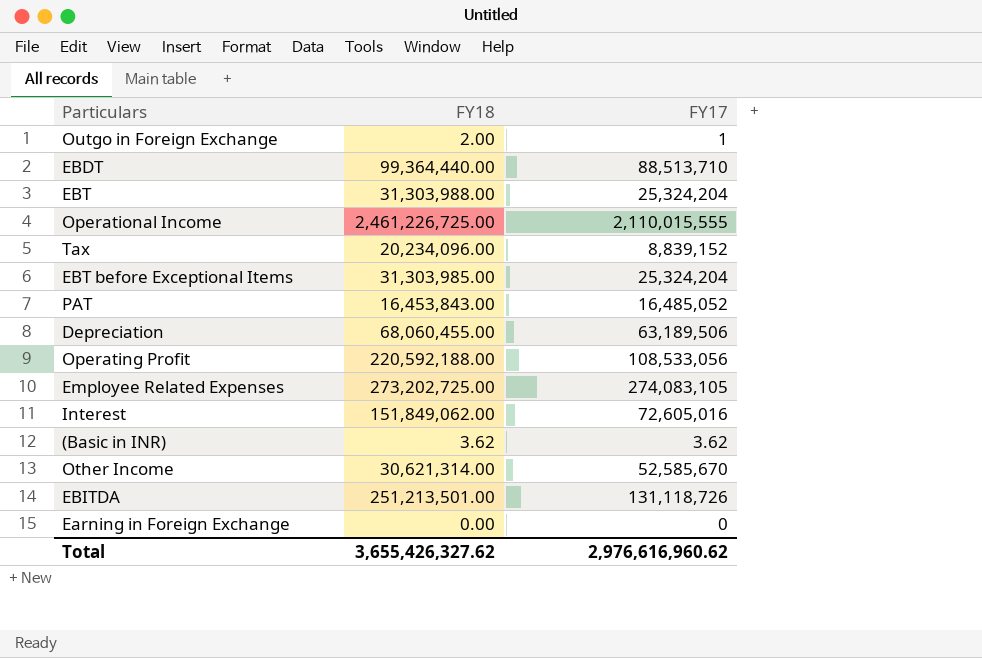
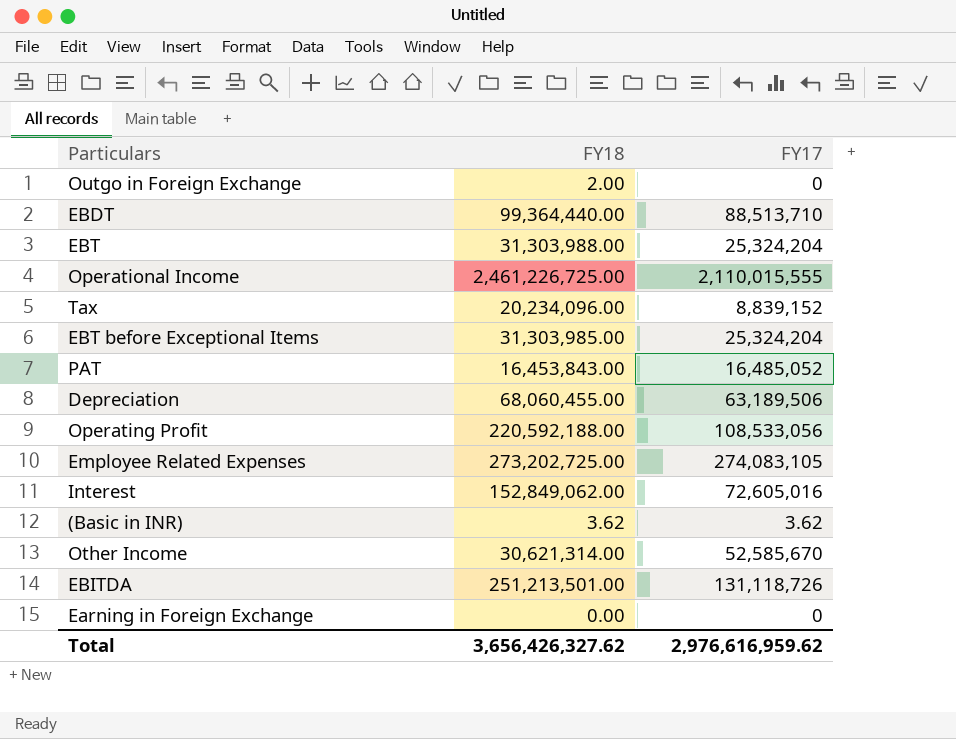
Outgo in Foreign Exchange | FY17: 1 -> 0
Interest | FY18: 151,849,062.00 -> 152,849,062.00
Total | FY18: 3,655,426,327.62 -> 3,656,426,327.62
Total | FY17: 2,976,616,960.62 -> 2,976,616,959.62

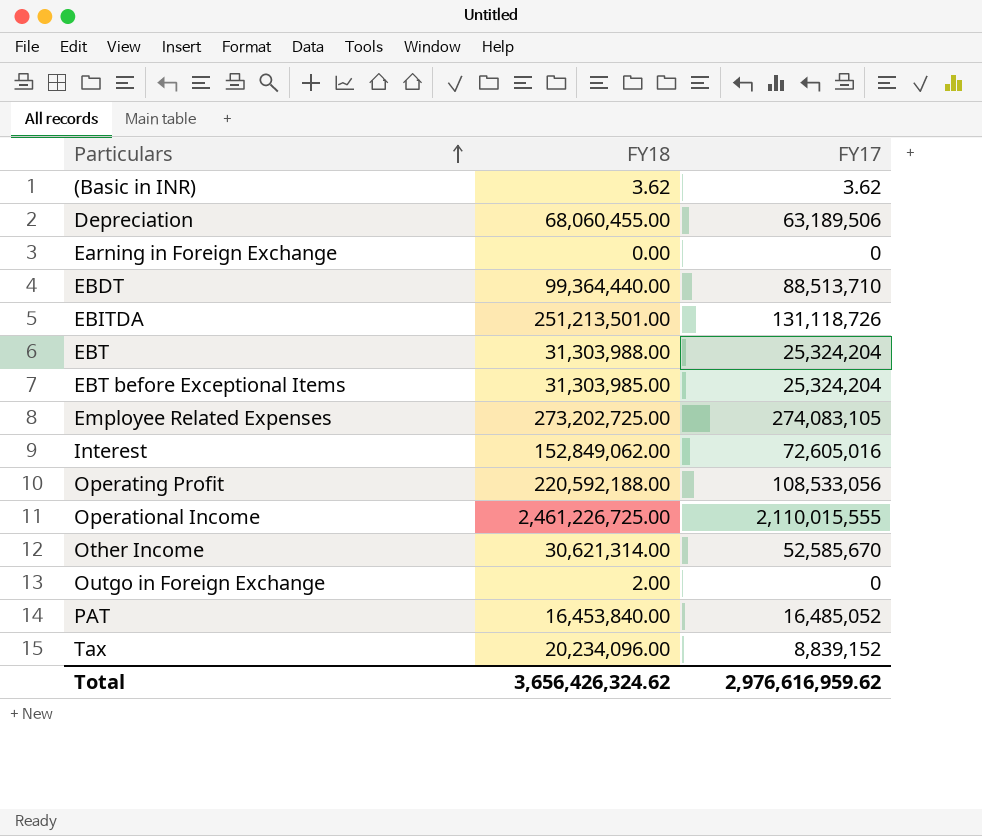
row order: none -> Particulars ascending
PAT | FY18: 16,453,843.00 -> 16,453,840.00
Total | FY18: 3,656,426,327.62 -> 3,656,426,324.62

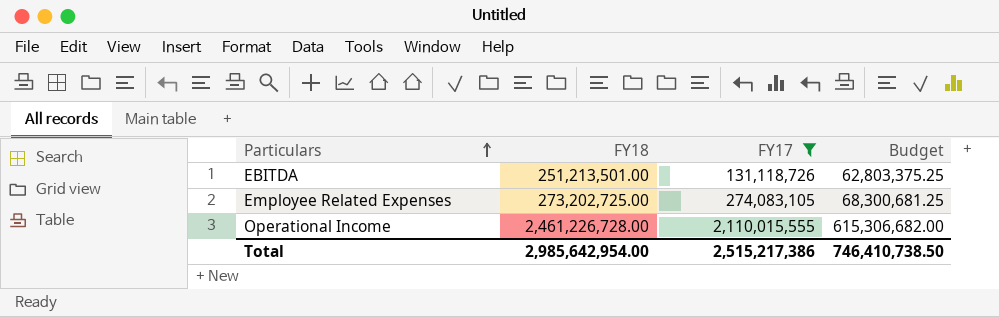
filter: none -> FY17 >= 131,118,726
column Budget | formula: none -> [FY18] * 0.25
Operational Income | FY18: 2,461,226,725.00 -> 2,461,226,728.00
Total | FY18: 3,656,426,324.62 -> 2,985,642,954.00
Total | FY17: 2,976,616,959.62 -> 2,515,217,386

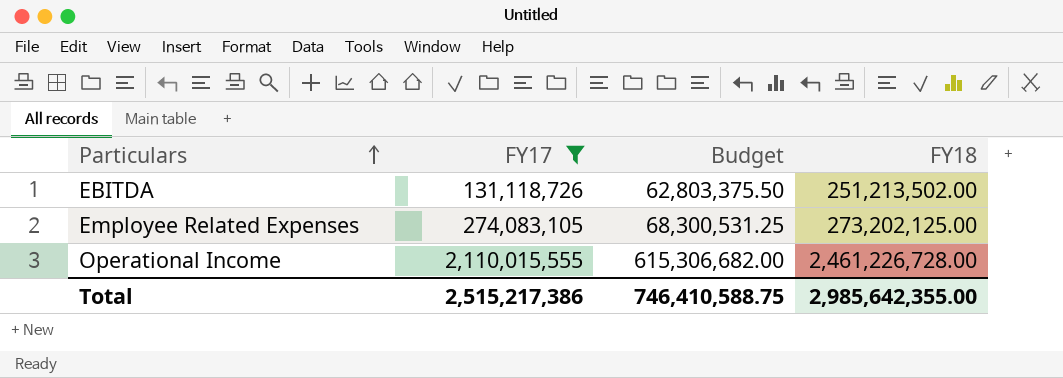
column FY18 | position: 2 -> 4
EBITDA | Budget: 62,803,375.25 -> 62,803,375.50
EBITDA | FY18: 251,213,501.00 -> 251,213,502.00
Employee Related Expenses | Budget: 68,300,681.25 -> 68,300,531.25
Employee Related Expenses | FY18: 273,202,725.00 -> 273,202,125.00
Total | Budget: 746,410,738.50 -> 746,410,588.75
Total | FY18: 2,985,642,954.00 -> 2,985,642,355.00

